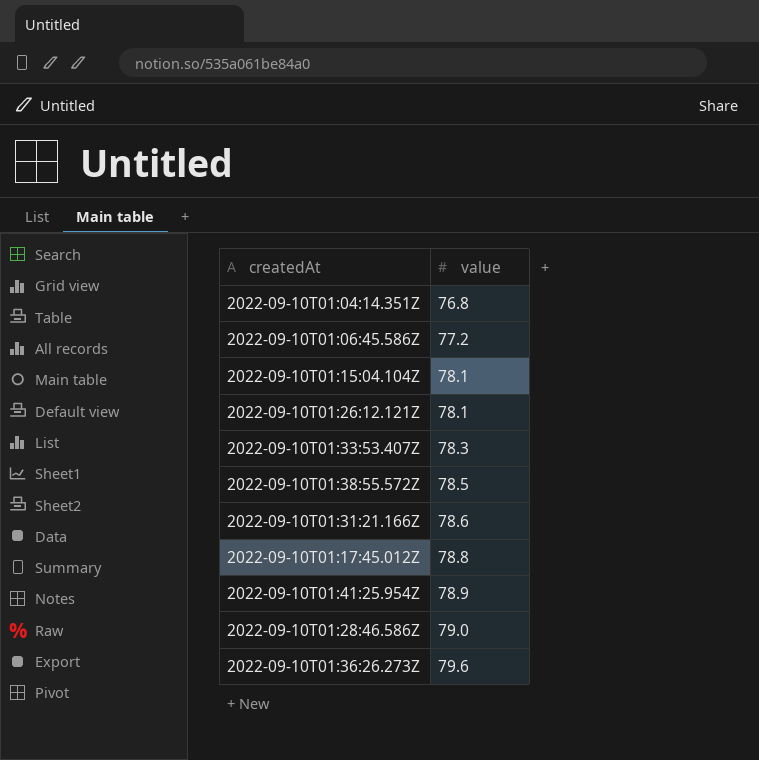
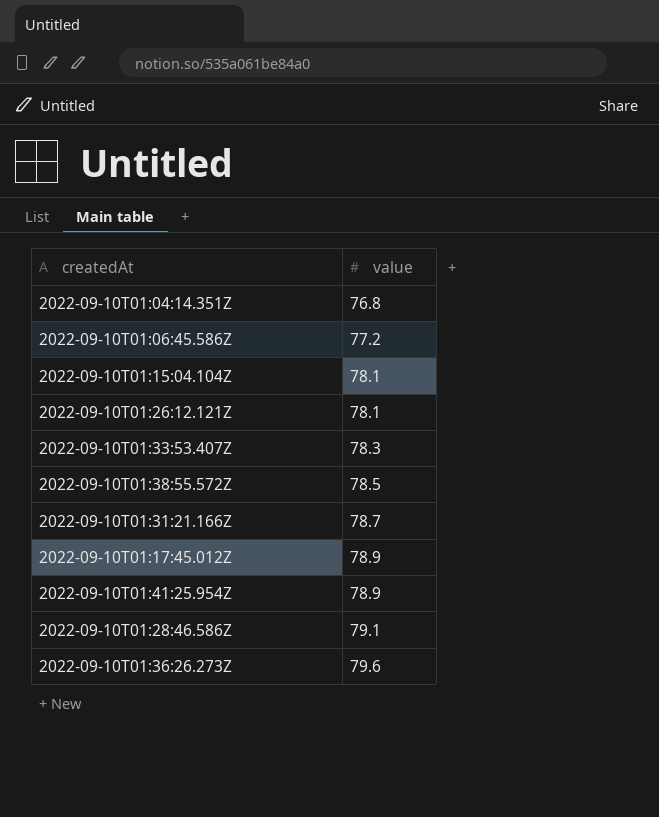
2022-09-10T01:31:21.166Z | value: 78.6 -> 78.7
2022-09-10T01:17:45.012Z | value: 78.8 -> 78.9
2022-09-10T01:28:46.586Z | value: 79.0 -> 79.1

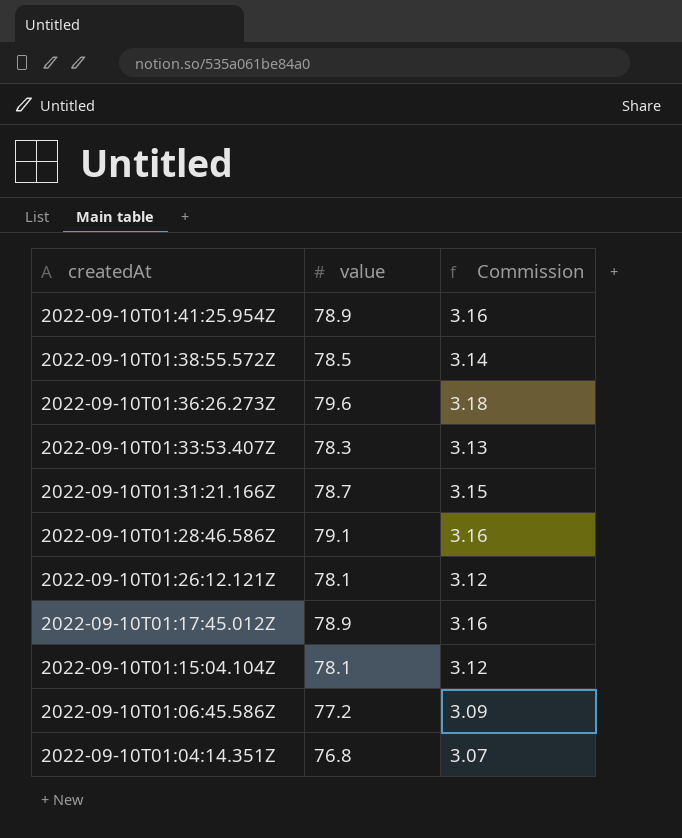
row order: value ascending -> createdAt descending
column Commission | formula: none -> [value] * 0.04

